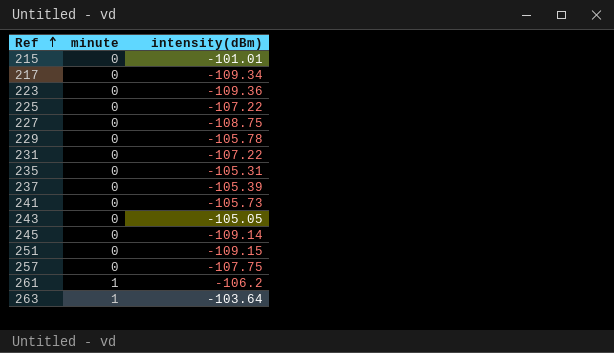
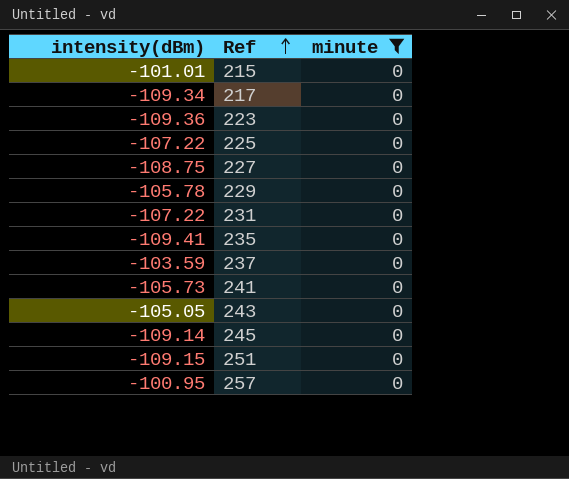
filter: none -> minute = 0
column intensity(dBm) | position: 3 -> 1
235 | intensity(dBm): -105.31 -> -109.41
237 | intensity(dBm): -105.39 -> -103.59
257 | intensity(dBm): -107.75 -> -100.95

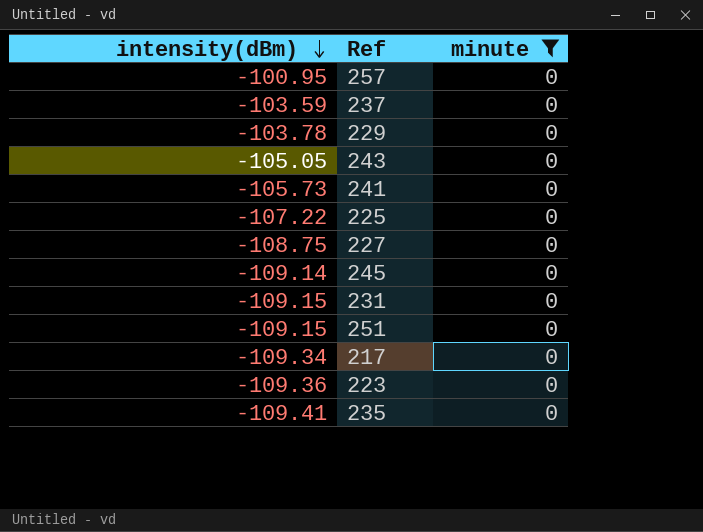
row order: Ref ascending -> intensity(dBm) descending
row 215: -101.01 | 0 -> none
229 | intensity(dBm): -105.78 -> -103.78
231 | intensity(dBm): -107.22 -> -109.15

